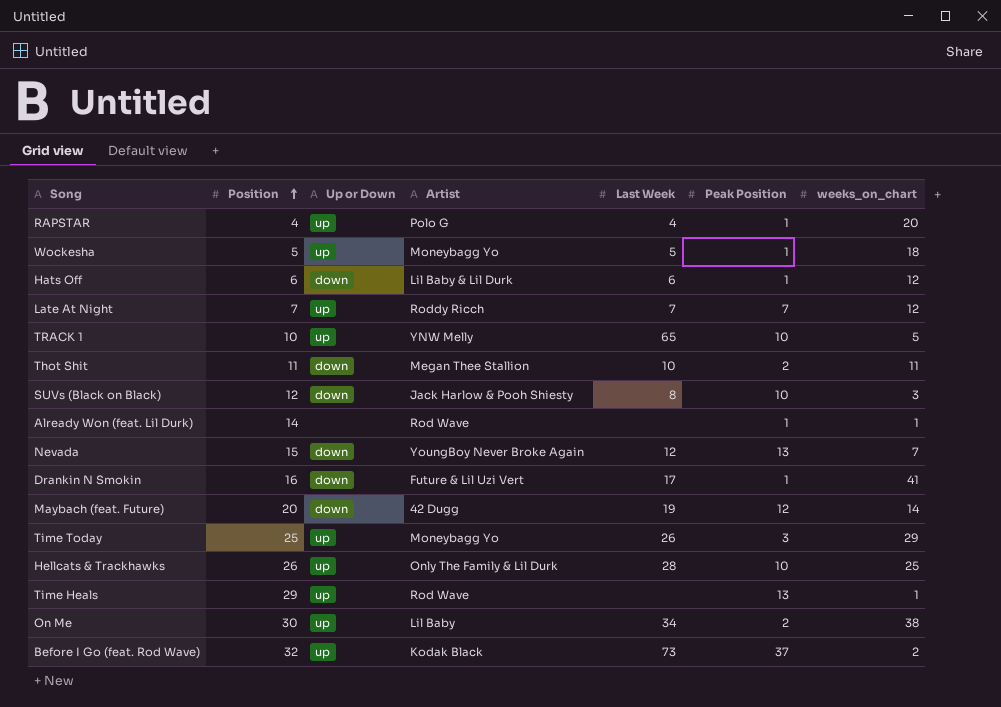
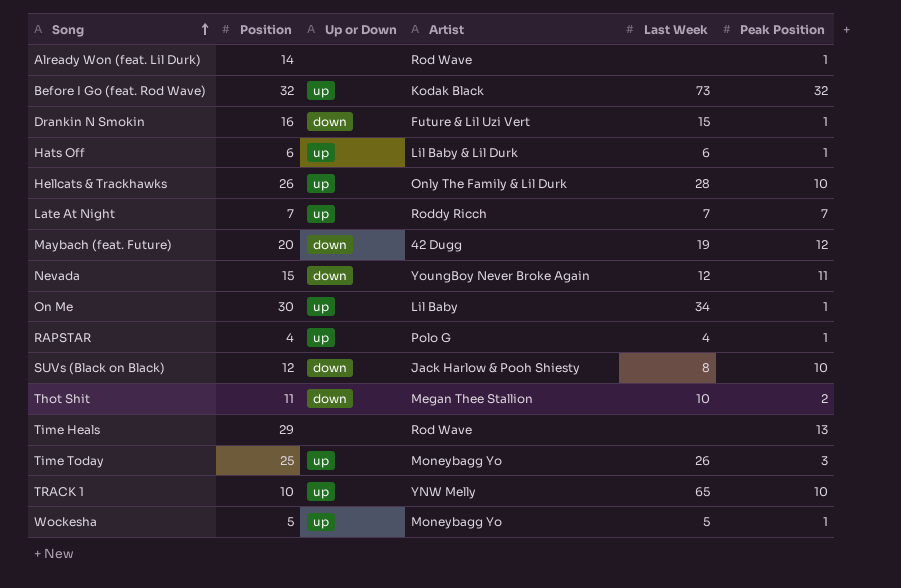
row order: Position ascending -> Song ascending
column weeks_on_chart | position: 7 -> none
Before I Go (feat. Rod Wave) | Peak Position: 37 -> 32
Drankin N Smokin | Last Week: 17 -> 15
Hats Off | Up or Down: down -> up
Nevada | Peak Position: 13 -> 11
On Me | Peak Position: 2 -> 1
Time Heals | Up or Down: up -> none

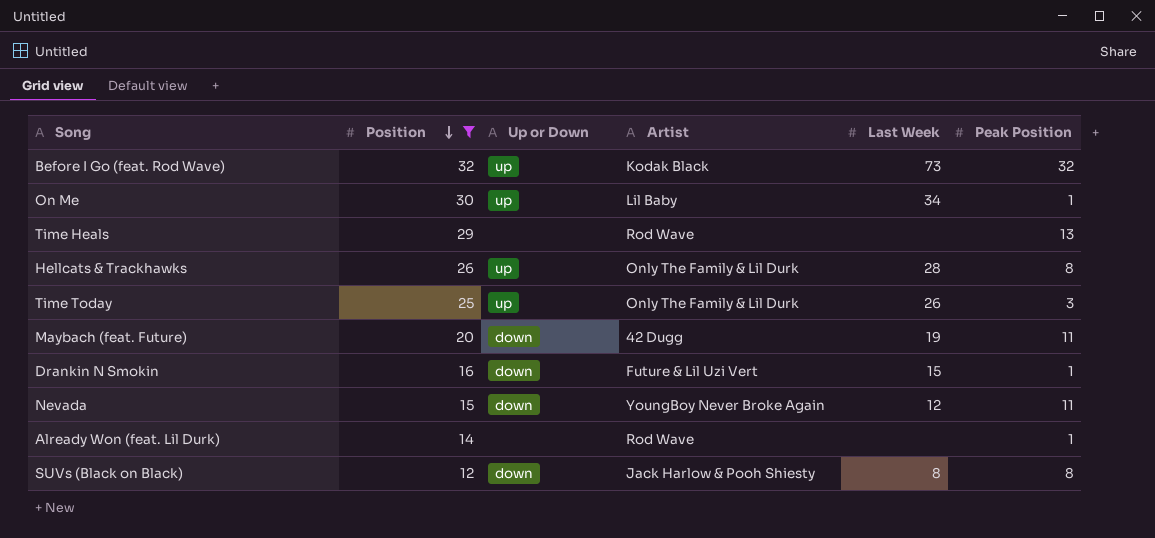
filter: none -> Position >= 12
row order: Song ascending -> Position descending
Hellcats & Trackhawks | Peak Position: 10 -> 8
Time Today | Artist: Moneybagg Yo -> Only The Family & Lil Durk
Maybach (feat. Future) | Peak Position: 12 -> 11
SUVs (Black on Black) | Peak Position: 10 -> 8

